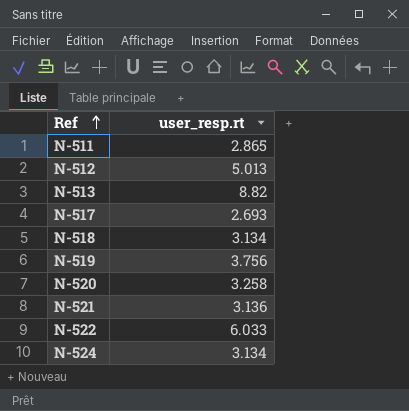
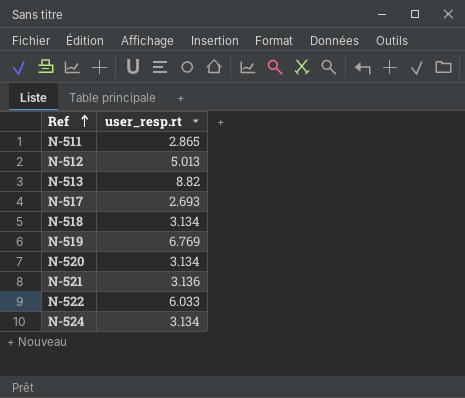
N-519 | user_resp.rt: 3.756 -> 6.769
N-520 | user_resp.rt: 3.258 -> 3.134

